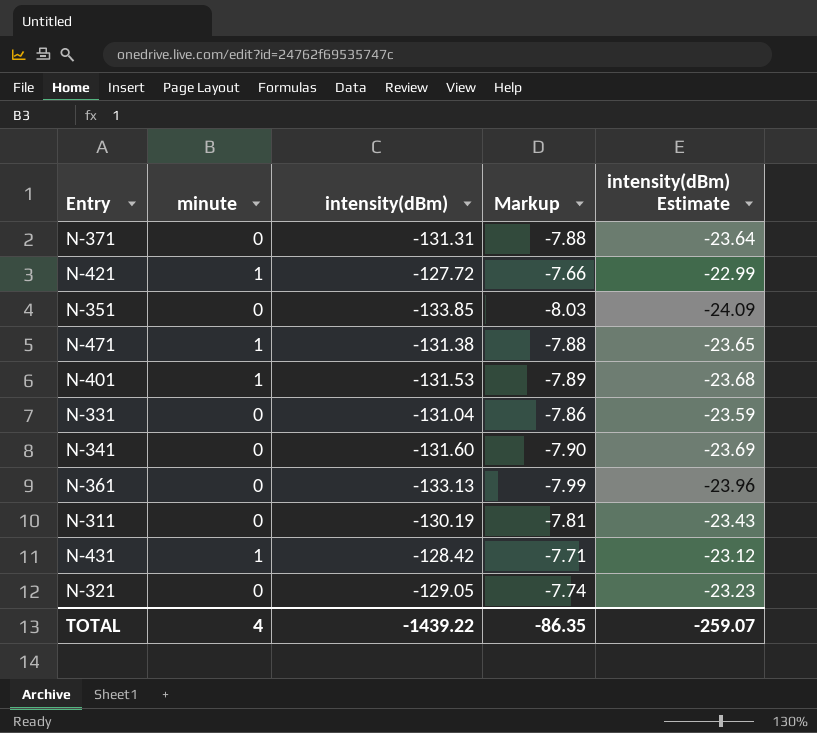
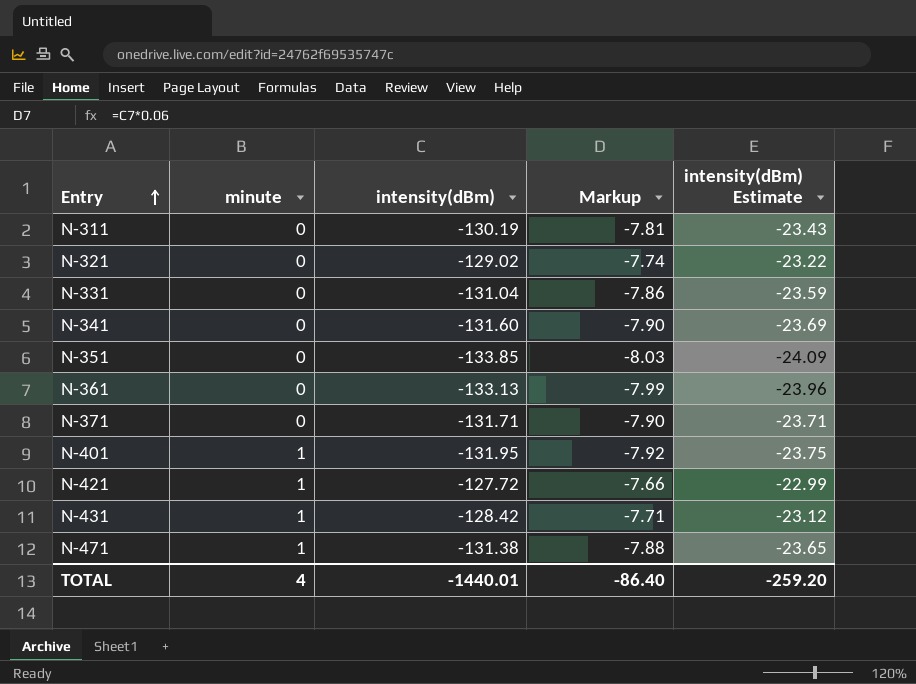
row order: none -> Entry ascending
N-321 | intensity(dBm): -129.05 -> -129.02
N-321 | intensity(dBm) Estimate: -23.23 -> -23.22
N-371 | intensity(dBm): -131.31 -> -131.71
N-371 | Markup: -7.88 -> -7.90
N-371 | intensity(dBm) Estimate: -23.64 -> -23.71
N-401 | intensity(dBm): -131.53 -> -131.95
N-401 | Markup: -7.89 -> -7.92
N-401 | intensity(dBm) Estimate: -23.68 -> -23.75
TOTAL | intensity(dBm): -1439.22 -> -1440.01
TOTAL | Markup: -86.35 -> -86.40
TOTAL | intensity(dBm) Estimate: -259.07 -> -259.20

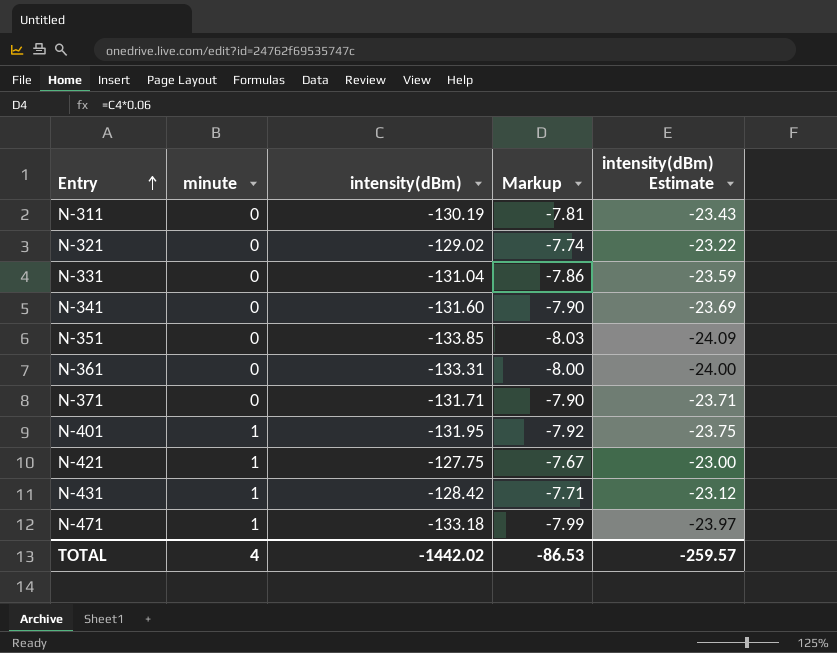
N-361 | intensity(dBm): -133.13 -> -133.31
N-361 | Markup: -7.99 -> -8.00
N-361 | intensity(dBm) Estimate: -23.96 -> -24.00
N-421 | intensity(dBm): -127.72 -> -127.75
N-421 | Markup: -7.66 -> -7.67
N-421 | intensity(dBm) Estimate: -22.99 -> -23.00
N-471 | intensity(dBm): -131.38 -> -133.18
N-471 | Markup: -7.88 -> -7.99
N-471 | intensity(dBm) Estimate: -23.65 -> -23.97
TOTAL | intensity(dBm): -1440.01 -> -1442.02
TOTAL | Markup: -86.40 -> -86.53
TOTAL | intensity(dBm) Estimate: -259.20 -> -259.57

